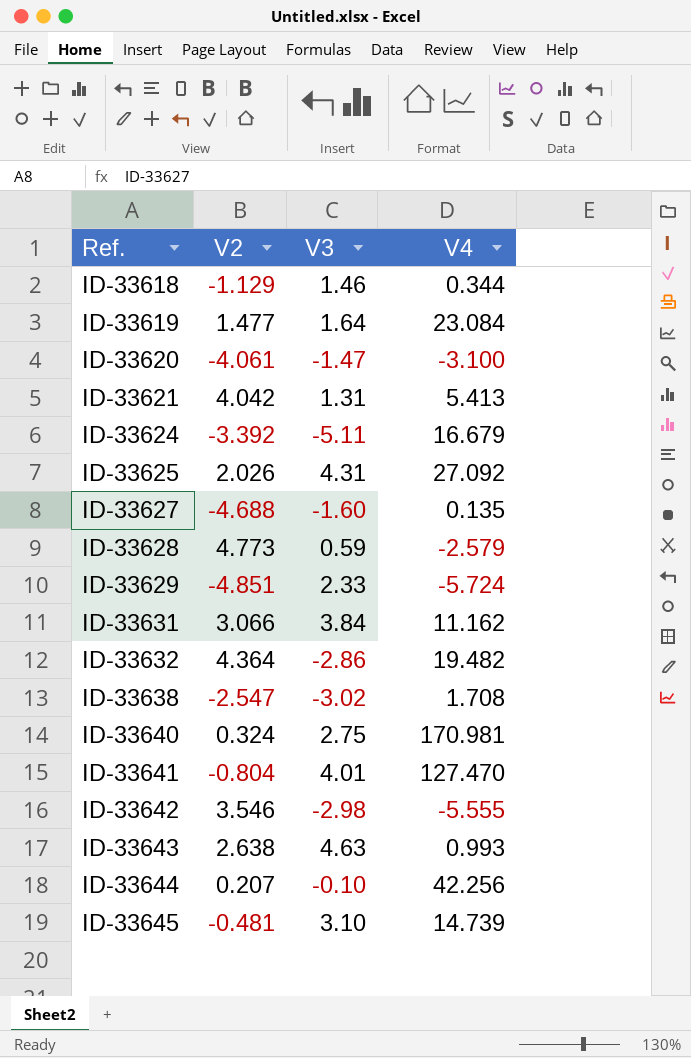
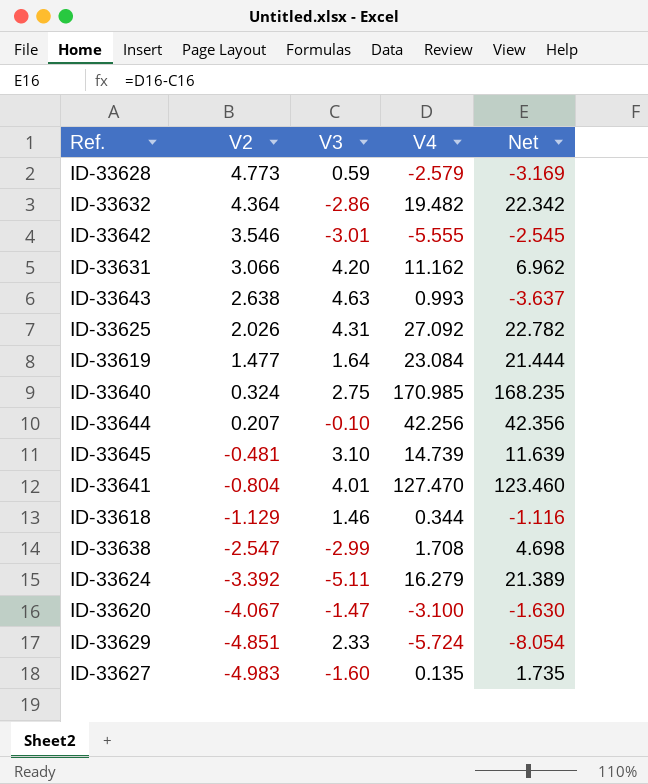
row order: Ref. ascending -> V2 descending
column Net | formula: none -> [V4] - [V3]
row ID-33621: 4.042 | 1.31 | 5.413 -> none
ID-33642 | V3: -2.98 -> -3.01
ID-33631 | V3: 3.84 -> 4.20
ID-33640 | V4: 170.981 -> 170.985
ID-33638 | V3: -3.02 -> -2.99
ID-33624 | V4: 16.679 -> 16.279
ID-33620 | V2: -4.061 -> -4.067
ID-33627 | V2: -4.688 -> -4.983

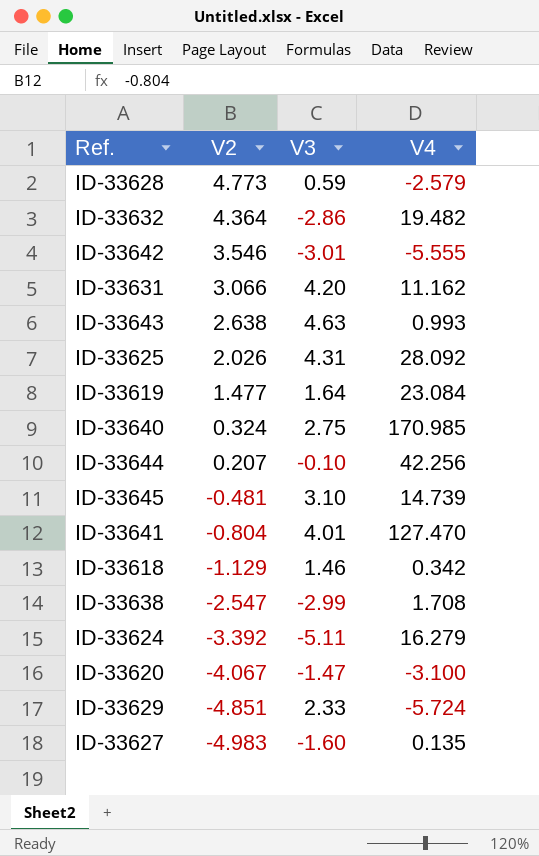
column Net | formula: [V4] - [V3] -> none
ID-33625 | V4: 27.092 -> 28.092
ID-33618 | V4: 0.344 -> 0.342

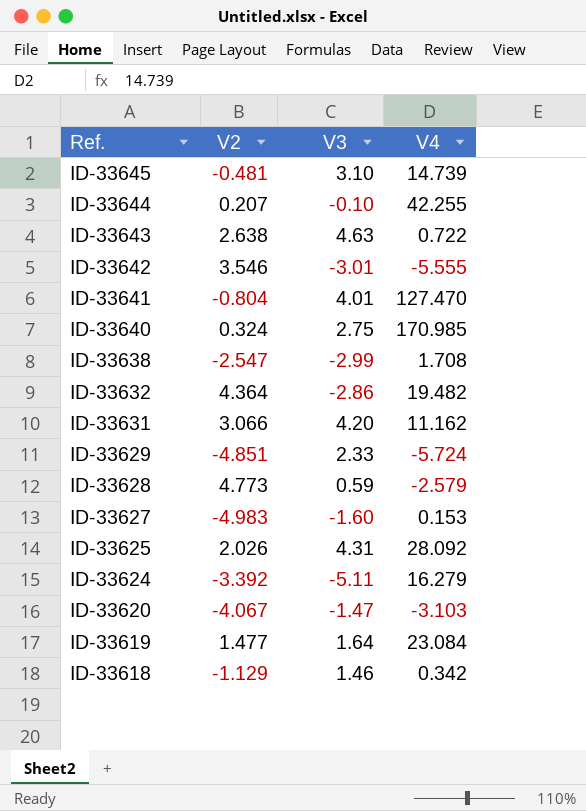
row order: V2 descending -> Ref. descending
ID-33644 | V4: 42.256 -> 42.255
ID-33643 | V4: 0.993 -> 0.722
ID-33627 | V4: 0.135 -> 0.153
ID-33620 | V4: -3.100 -> -3.103

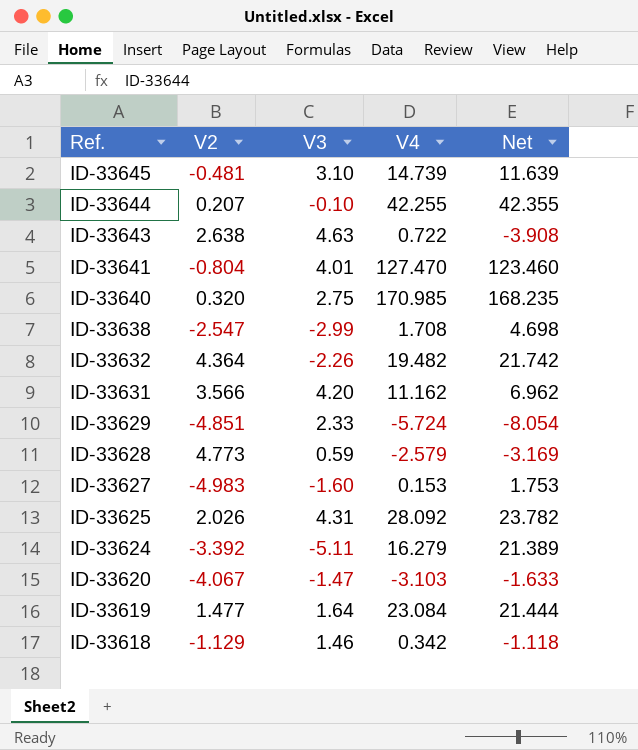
column Net | formula: none -> [V4] - [V3]
row ID-33642: 3.546 | -3.01 | -5.555 -> none
ID-33640 | V2: 0.324 -> 0.320
ID-33632 | V3: -2.86 -> -2.26
ID-33631 | V2: 3.066 -> 3.566

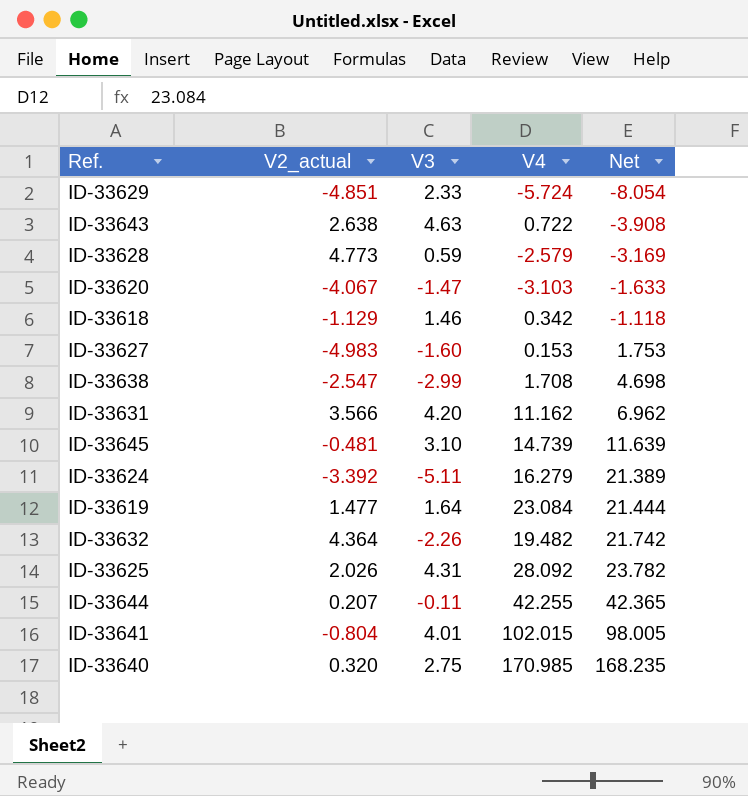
row order: Ref. descending -> Net ascending
column name: V2 -> V2_actual
ID-33644 | V3: -0.10 -> -0.11
ID-33644 | Net: 42.355 -> 42.365
ID-33641 | V4: 127.470 -> 102.015
ID-33641 | Net: 123.460 -> 98.005

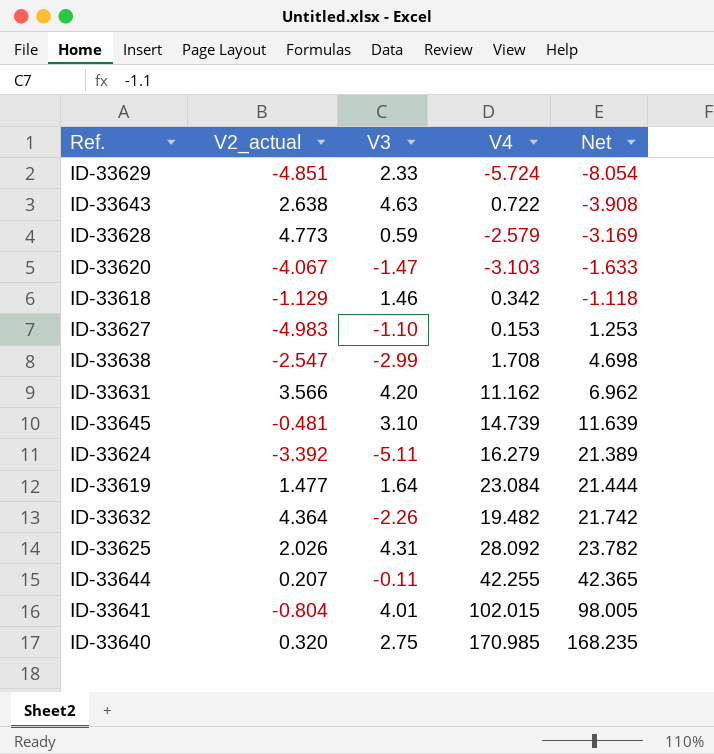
ID-33627 | V3: -1.60 -> -1.10
ID-33627 | Net: 1.753 -> 1.253

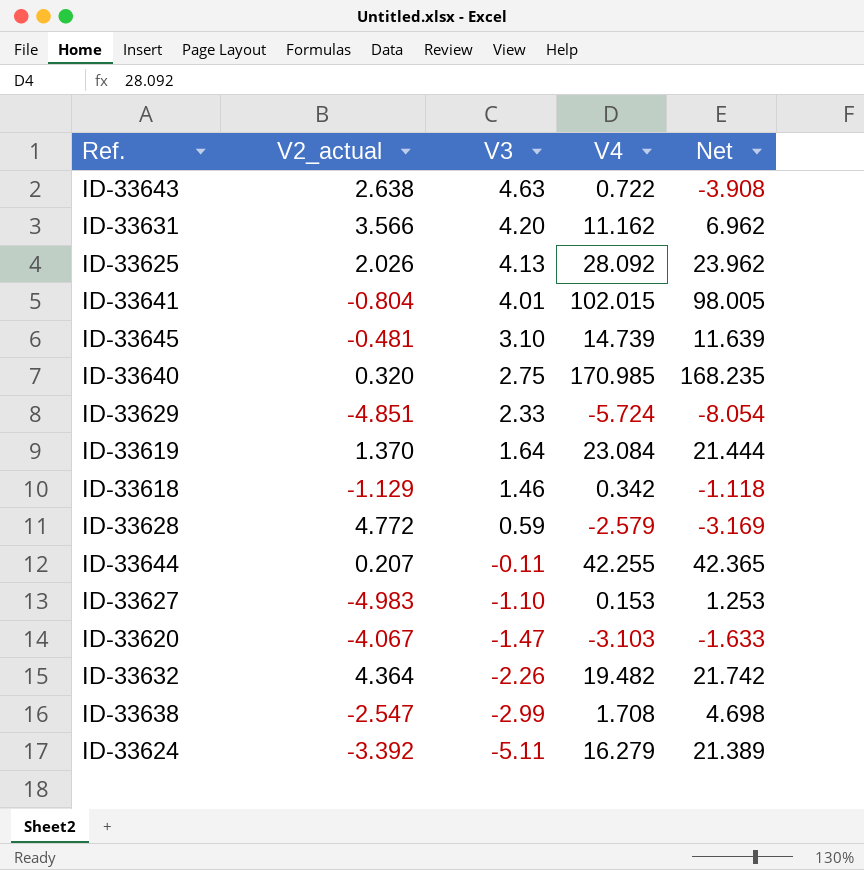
row order: Net ascending -> V3 descending
ID-33625 | V3: 4.31 -> 4.13
ID-33625 | Net: 23.782 -> 23.962
ID-33619 | V2_actual: 1.477 -> 1.370
ID-33628 | V2_actual: 4.773 -> 4.772

